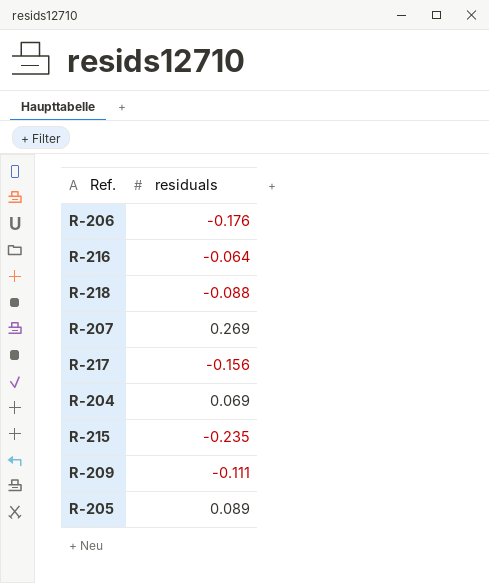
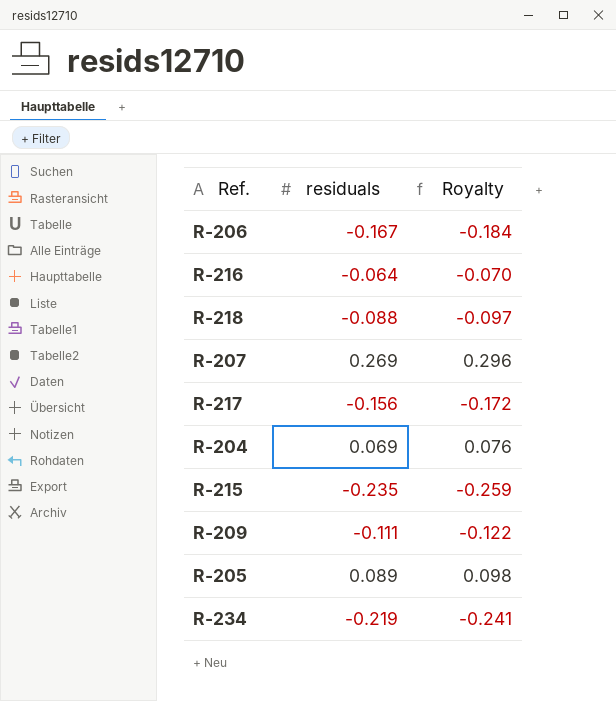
column Royalty | formula: none -> [residuals] * 1.1
R-206 | residuals: -0.176 -> -0.167
row R-234: none -> -0.219 | -0.241

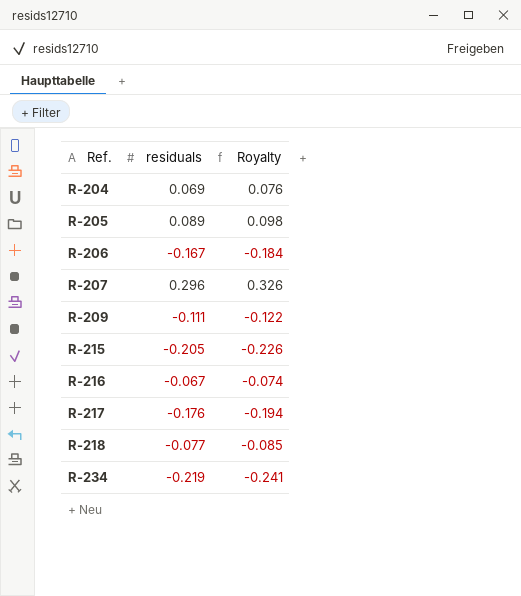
row order: none -> Ref. ascending
R-207 | residuals: 0.269 -> 0.296
R-207 | Royalty: 0.296 -> 0.326
R-215 | residuals: -0.235 -> -0.205
R-215 | Royalty: -0.259 -> -0.226
R-216 | residuals: -0.064 -> -0.067
R-216 | Royalty: -0.070 -> -0.074
R-217 | residuals: -0.156 -> -0.176
R-217 | Royalty: -0.172 -> -0.194
R-218 | residuals: -0.088 -> -0.077
R-218 | Royalty: -0.097 -> -0.085

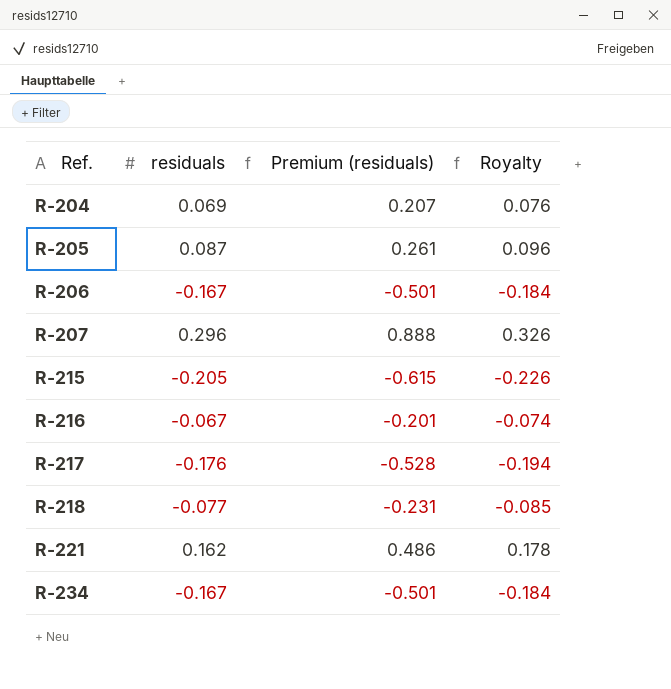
column Premium (residuals) | formula: none -> [residuals] * 3
row R-209: -0.111 | -0.122 -> none
R-205 | residuals: 0.089 -> 0.087
R-205 | Royalty: 0.098 -> 0.096
row R-221: none -> 0.162 | 0.486 | 0.178
R-234 | residuals: -0.219 -> -0.167
R-234 | Royalty: -0.241 -> -0.184

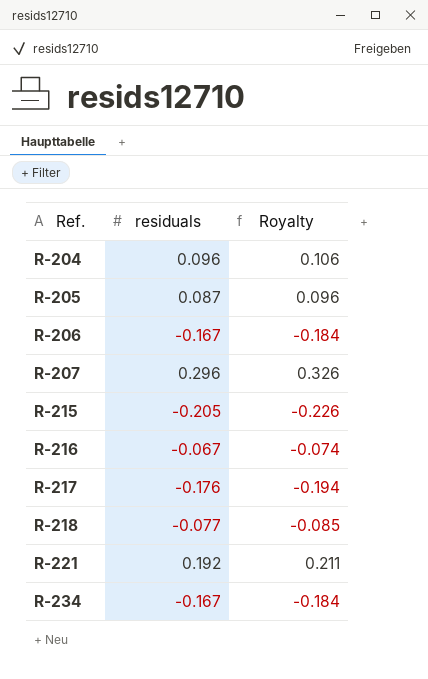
column Premium (residuals) | formula: [residuals] * 3 -> none
R-204 | residuals: 0.069 -> 0.096
R-204 | Royalty: 0.076 -> 0.106
R-221 | residuals: 0.162 -> 0.192
R-221 | Royalty: 0.178 -> 0.211

